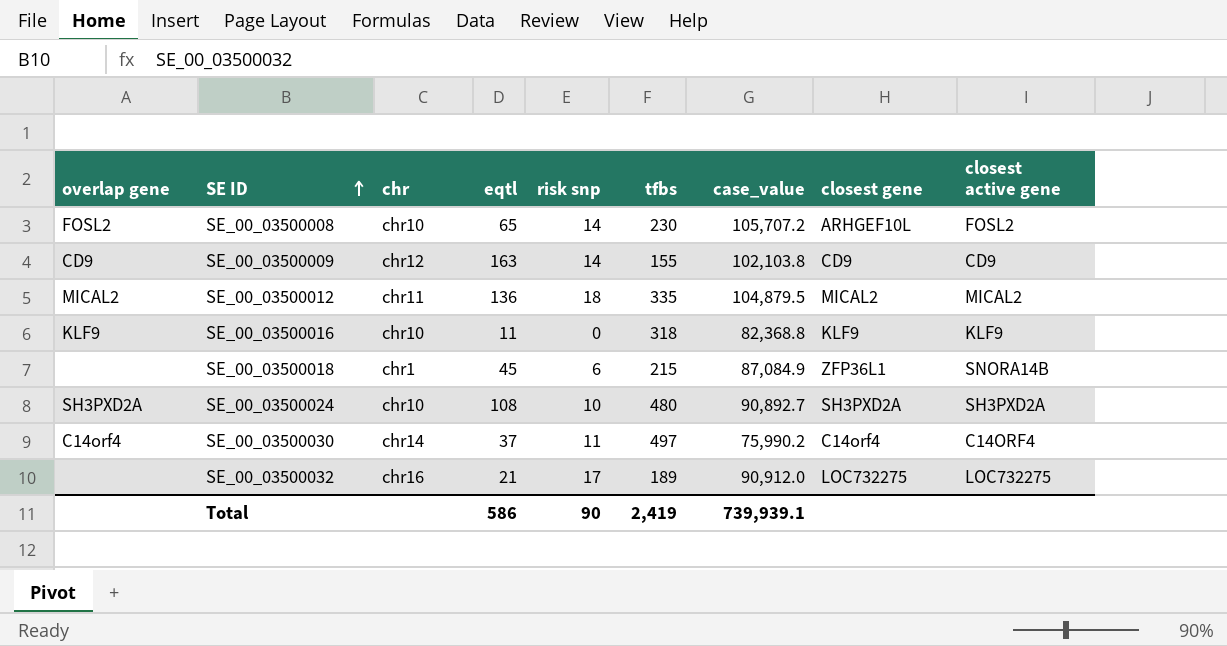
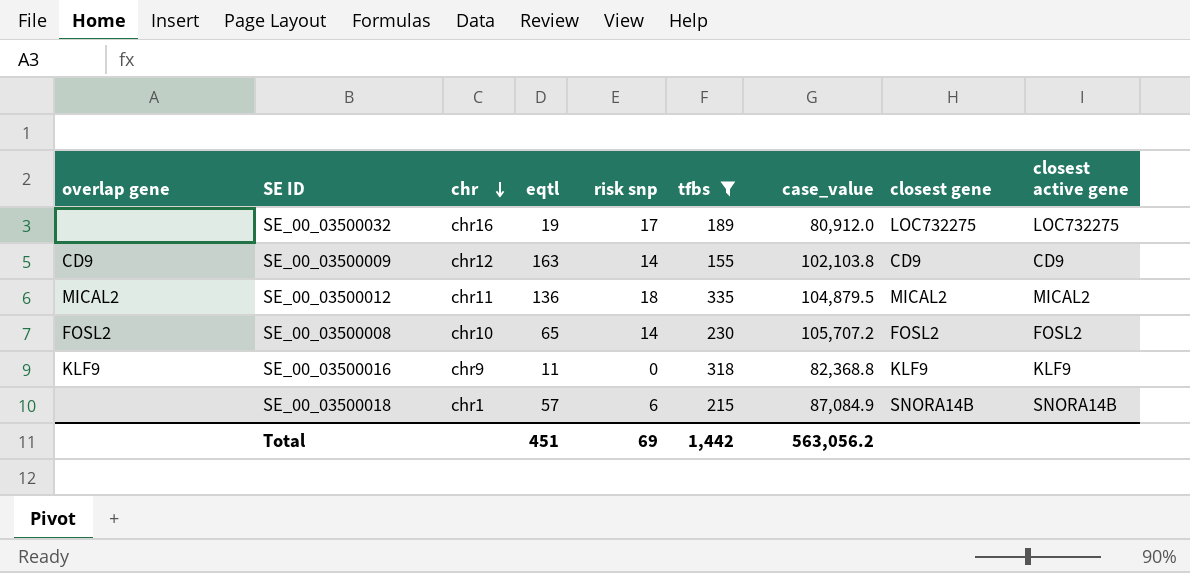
filter: none -> tfbs <= 335
row order: SE ID ascending -> chr descending
SE_00_03500032 | eqtl: 21 -> 19
SE_00_03500032 | case_value: 90,912.0 -> 80,912.0
SE_00_03500008 | closest gene: ARHGEF10L -> FOSL2
SE_00_03500016 | chr: chr10 -> chr9
SE_00_03500018 | eqtl: 45 -> 57
SE_00_03500018 | closest gene: ZFP36L1 -> SNORA14B
Total | eqtl: 586 -> 451
Total | risk snp: 90 -> 69
Total | tfbs: 2,419 -> 1,442
Total | case_value: 739,939.1 -> 563,056.2

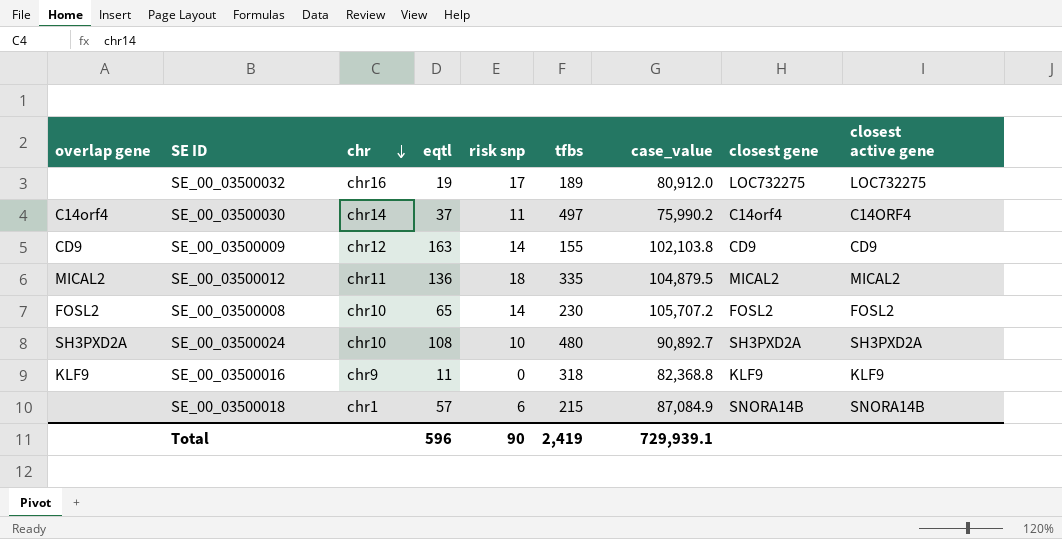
filter: tfbs <= 335 -> none
Total | eqtl: 451 -> 596
Total | risk snp: 69 -> 90
Total | tfbs: 1,442 -> 2,419
Total | case_value: 563,056.2 -> 729,939.1

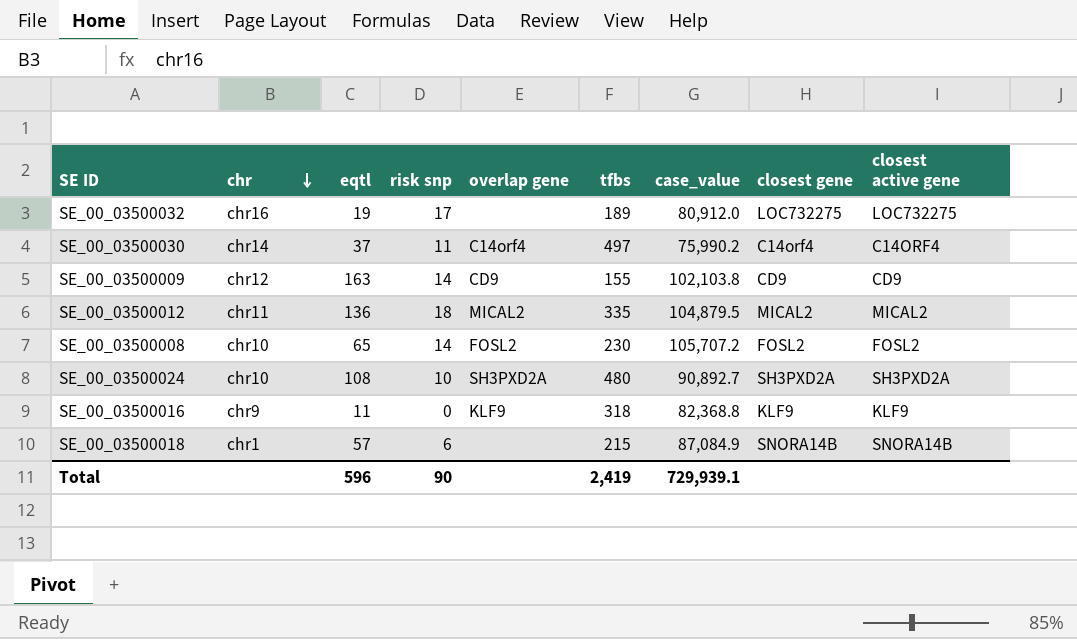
column overlap gene | position: 1 -> 5

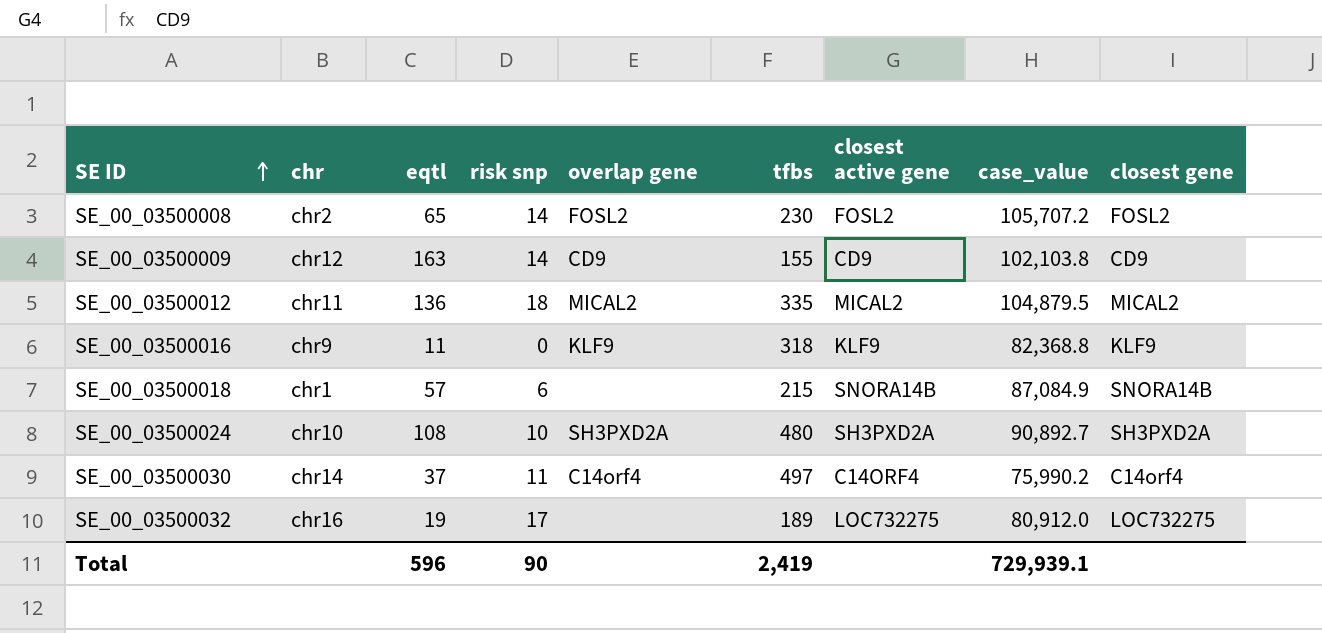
row order: chr descending -> SE ID ascending
column closest active gene | position: 9 -> 7
SE_00_03500008 | chr: chr10 -> chr2

